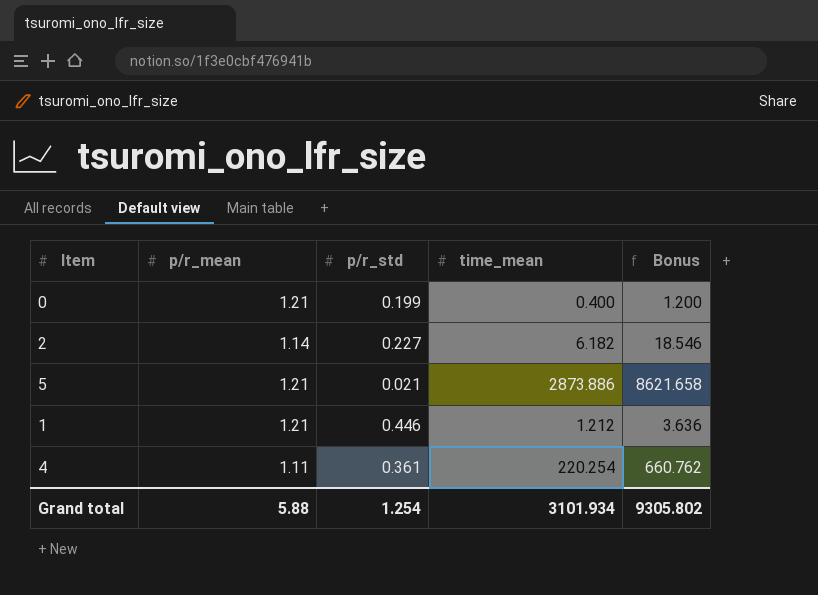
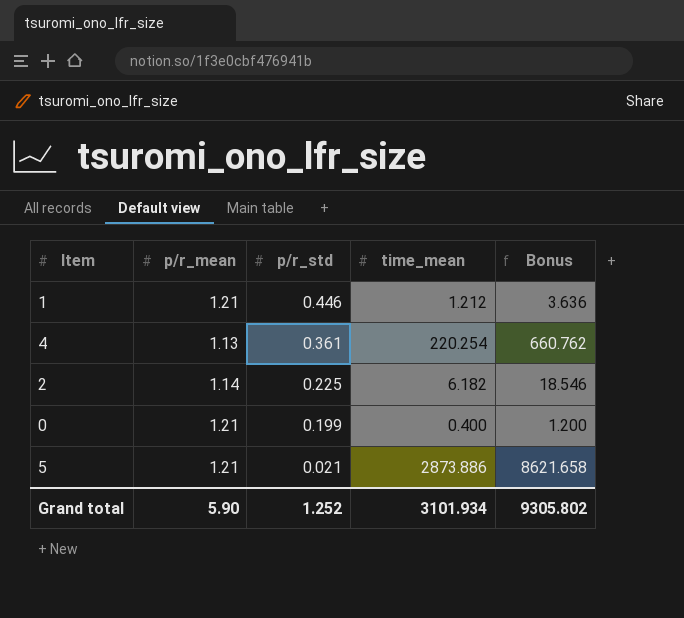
row order: none -> p/r_std descending
4 | p/r_mean: 1.11 -> 1.13
2 | p/r_std: 0.227 -> 0.225
Grand total | p/r_mean: 5.88 -> 5.90
Grand total | p/r_std: 1.254 -> 1.252

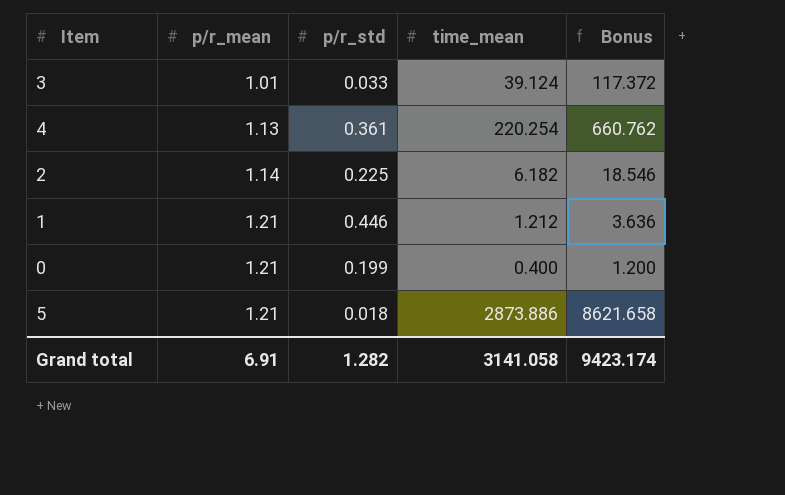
row order: p/r_std descending -> p/r_mean ascending
row 3: none -> 1.01 | 0.033 | 39.124 | 117.372
5 | p/r_std: 0.021 -> 0.018
Grand total | p/r_mean: 5.90 -> 6.91
Grand total | p/r_std: 1.252 -> 1.282
Grand total | time_mean: 3101.934 -> 3141.058
Grand total | Bonus: 9305.802 -> 9423.174

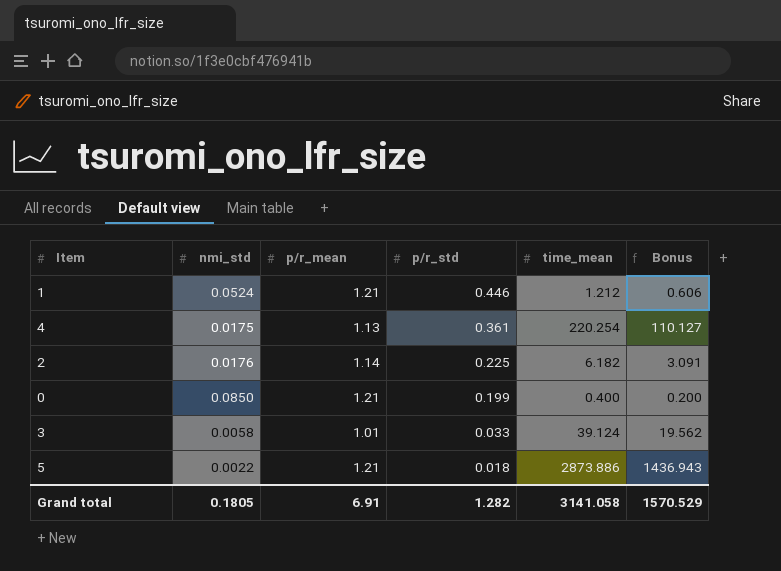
row order: p/r_mean ascending -> p/r_std descending
column nmi_std | position: none -> 2
column Bonus | formula: [time_mean] * 3 -> [time_mean] * 0.5
Grand total | Bonus: 9423.174 -> 1570.529

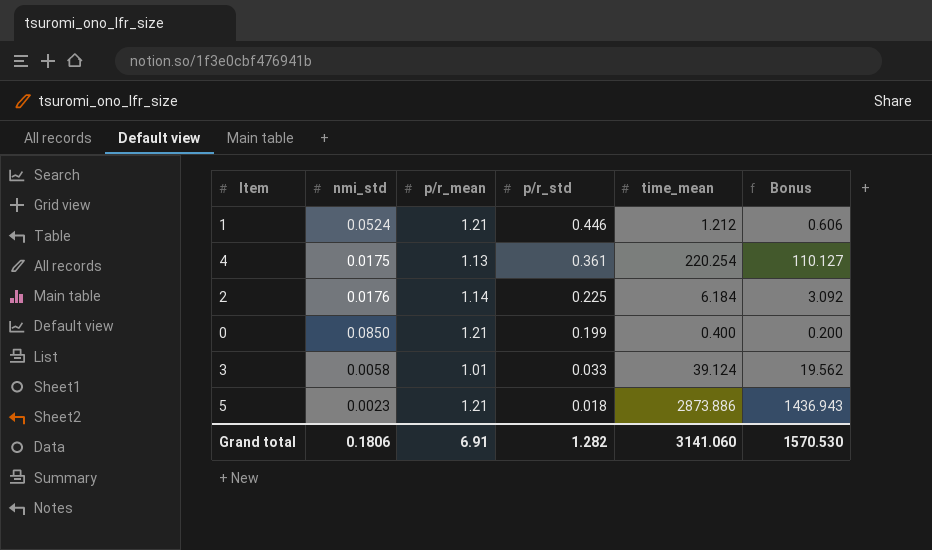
2 | time_mean: 6.182 -> 6.184
2 | Bonus: 3.091 -> 3.092
5 | nmi_std: 0.0022 -> 0.0023
Grand total | nmi_std: 0.1805 -> 0.1806
Grand total | time_mean: 3141.058 -> 3141.060
Grand total | Bonus: 1570.529 -> 1570.530

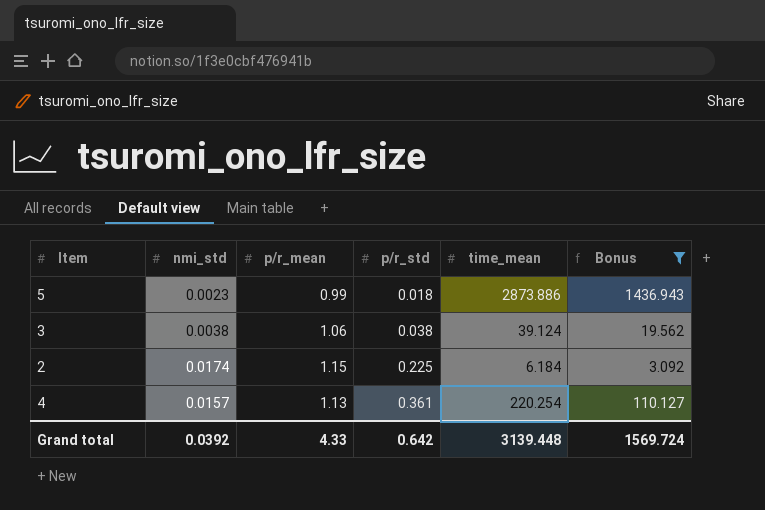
filter: none -> Bonus >= 3.092
row order: p/r_std descending -> p/r_std ascending
5 | p/r_mean: 1.21 -> 0.99
3 | nmi_std: 0.0058 -> 0.0038
3 | p/r_mean: 1.01 -> 1.06
3 | p/r_std: 0.033 -> 0.038
2 | nmi_std: 0.0176 -> 0.0174
2 | p/r_mean: 1.14 -> 1.15
4 | nmi_std: 0.0175 -> 0.0157
Grand total | nmi_std: 0.1806 -> 0.0392
Grand total | p/r_mean: 6.91 -> 4.33
Grand total | p/r_std: 1.282 -> 0.642
Grand total | time_mean: 3141.060 -> 3139.448
Grand total | Bonus: 1570.530 -> 1569.724

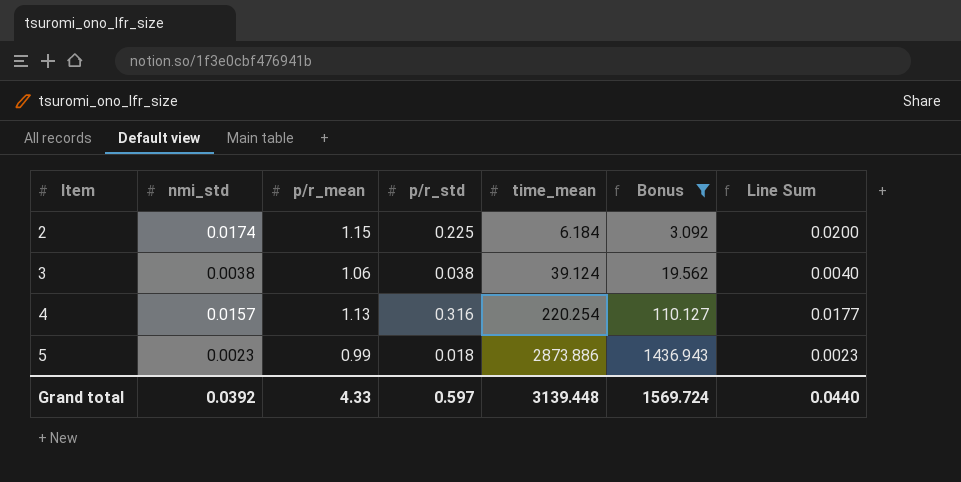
row order: p/r_std ascending -> Item ascending
column Line Sum | formula: none -> [nmi_std] * [p/r_mean]
4 | p/r_std: 0.361 -> 0.316
Grand total | p/r_std: 0.642 -> 0.597

